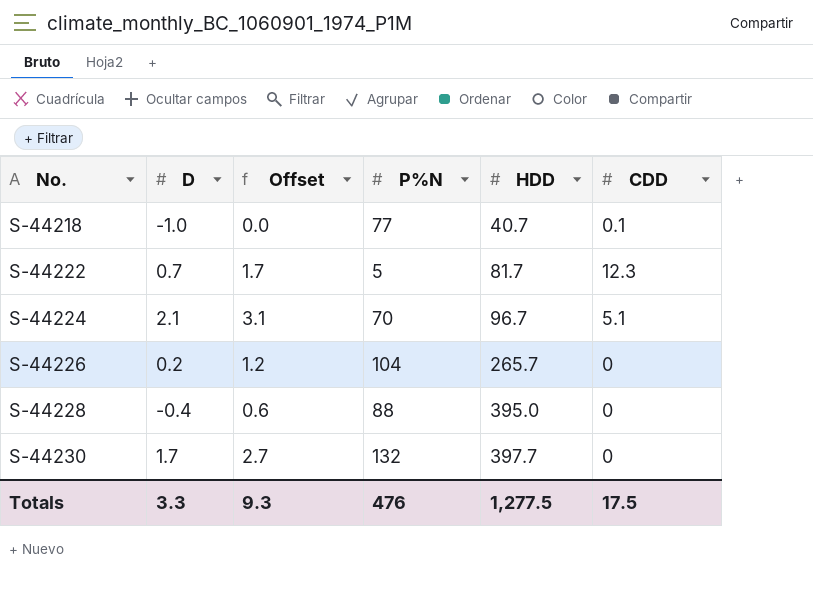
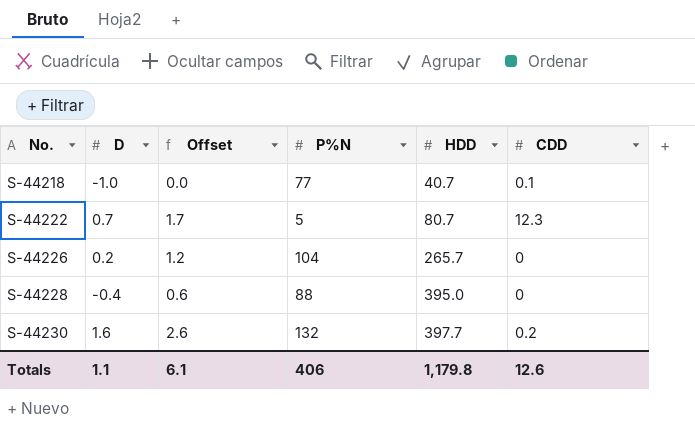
row S-44224: 2.1 | 3.1 | 70 | 96.7 | 5.1 -> none
S-44222 | HDD: 81.7 -> 80.7
S-44230 | D: 1.7 -> 1.6
S-44230 | Offset: 2.7 -> 2.6
S-44230 | CDD: 0 -> 0.2
Totals | D: 3.3 -> 1.1
Totals | Offset: 9.3 -> 6.1
Totals | P%N: 476 -> 406
Totals | HDD: 1,277.5 -> 1,179.8
Totals | CDD: 17.5 -> 12.6

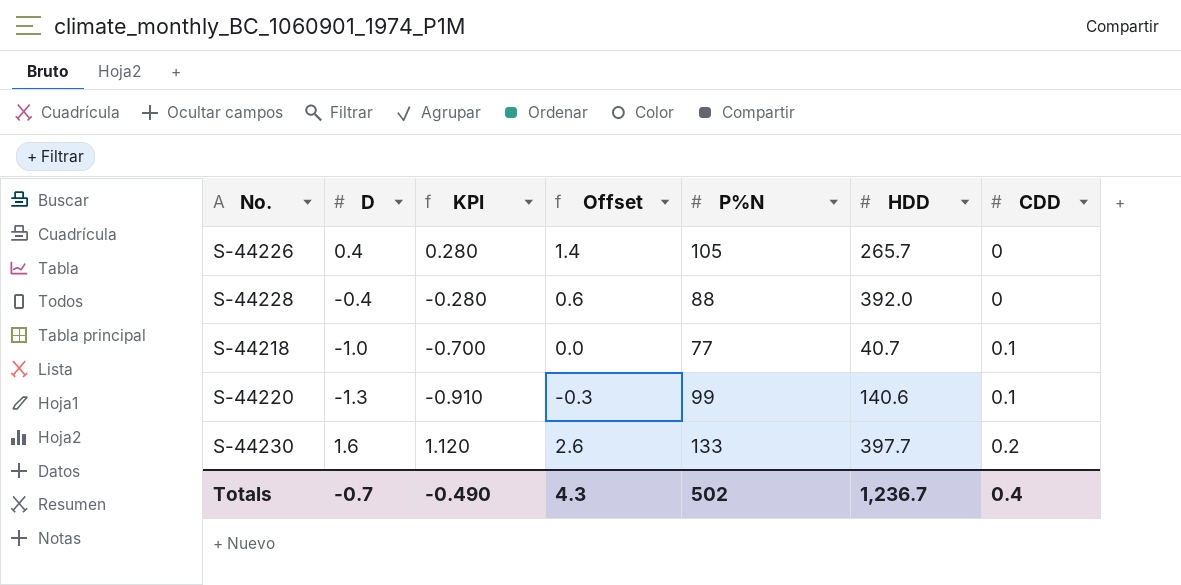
row order: No. ascending -> CDD ascending
column KPI | formula: none -> [D] * 0.7
row S-44222: 0.7 | 1.7 | 5 | 80.7 | 12.3 -> none
S-44226 | D: 0.2 -> 0.4
S-44226 | Offset: 1.2 -> 1.4
S-44226 | P%N: 104 -> 105
S-44228 | HDD: 395.0 -> 392.0
row S-44220: none -> -1.3 | -0.910 | -0.3 | 99 | 140.6 | 0.1
S-44230 | P%N: 132 -> 133
Totals | D: 1.1 -> -0.7
Totals | Offset: 6.1 -> 4.3
Totals | P%N: 406 -> 502
Totals | HDD: 1,179.8 -> 1,236.7
Totals | CDD: 12.6 -> 0.4

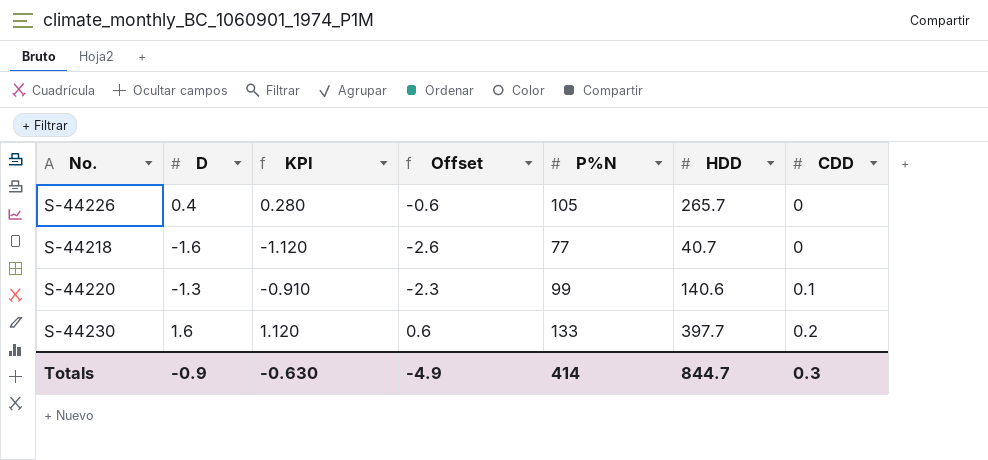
column Offset | formula: [D] + 1 -> [D] - 1
row S-44228: -0.4 | -0.280 | 0.6 | 88 | 392.0 | 0 -> none
S-44218 | D: -1.0 -> -1.6
S-44218 | KPI: -0.700 -> -1.120
S-44218 | CDD: 0.1 -> 0
Totals | D: -0.7 -> -0.9
Totals | KPI: -0.490 -> -0.630
Totals | Offset: 4.3 -> -4.9
Totals | P%N: 502 -> 414
Totals | HDD: 1,236.7 -> 844.7
Totals | CDD: 0.4 -> 0.3

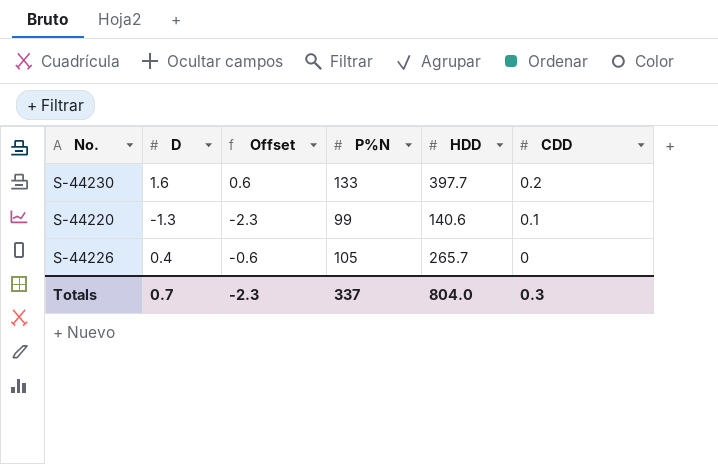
row order: CDD ascending -> CDD descending
column KPI | formula: [D] * 0.7 -> none
row S-44218: -1.6 | -1.120 | -2.6 | 77 | 40.7 | 0 -> none
Totals | D: -0.9 -> 0.7
Totals | Offset: -4.9 -> -2.3
Totals | P%N: 414 -> 337
Totals | HDD: 844.7 -> 804.0

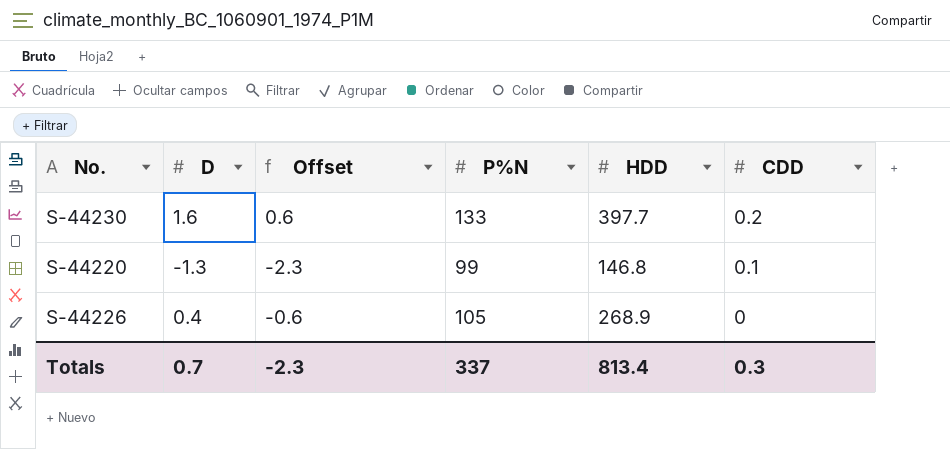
S-44220 | HDD: 140.6 -> 146.8
S-44226 | HDD: 265.7 -> 268.9
Totals | HDD: 804.0 -> 813.4

